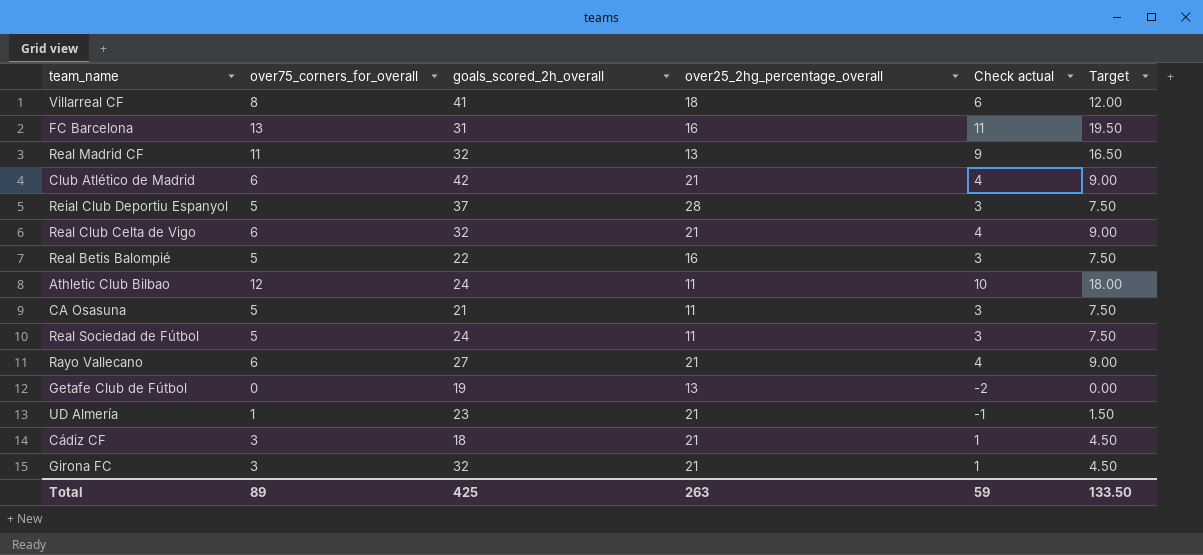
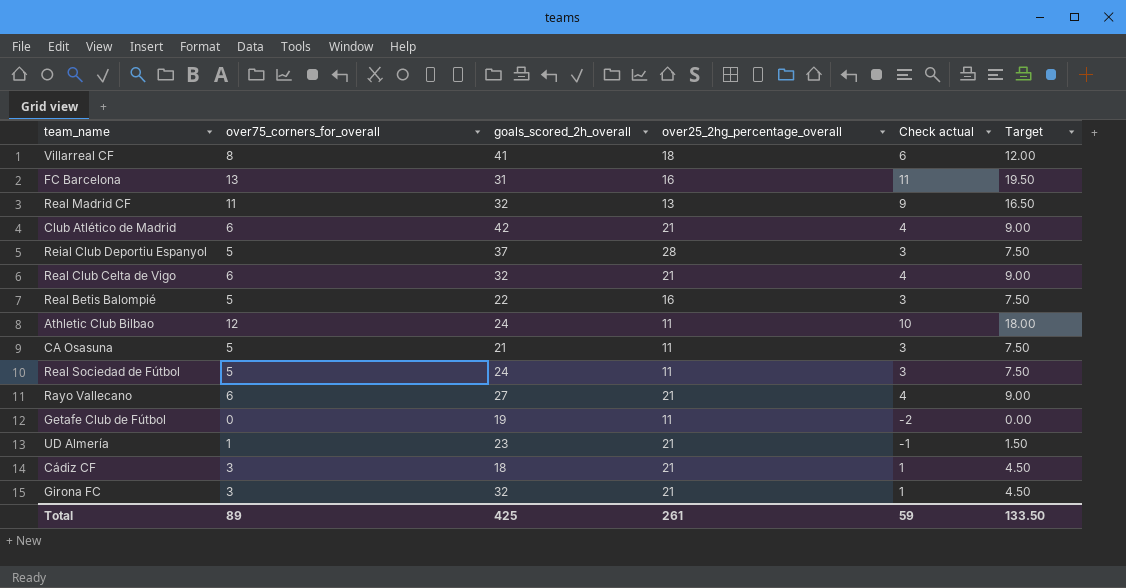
Getafe Club de Fútbol | over25_2hg_percentage_overall: 13 -> 11
Total | over25_2hg_percentage_overall: 263 -> 261

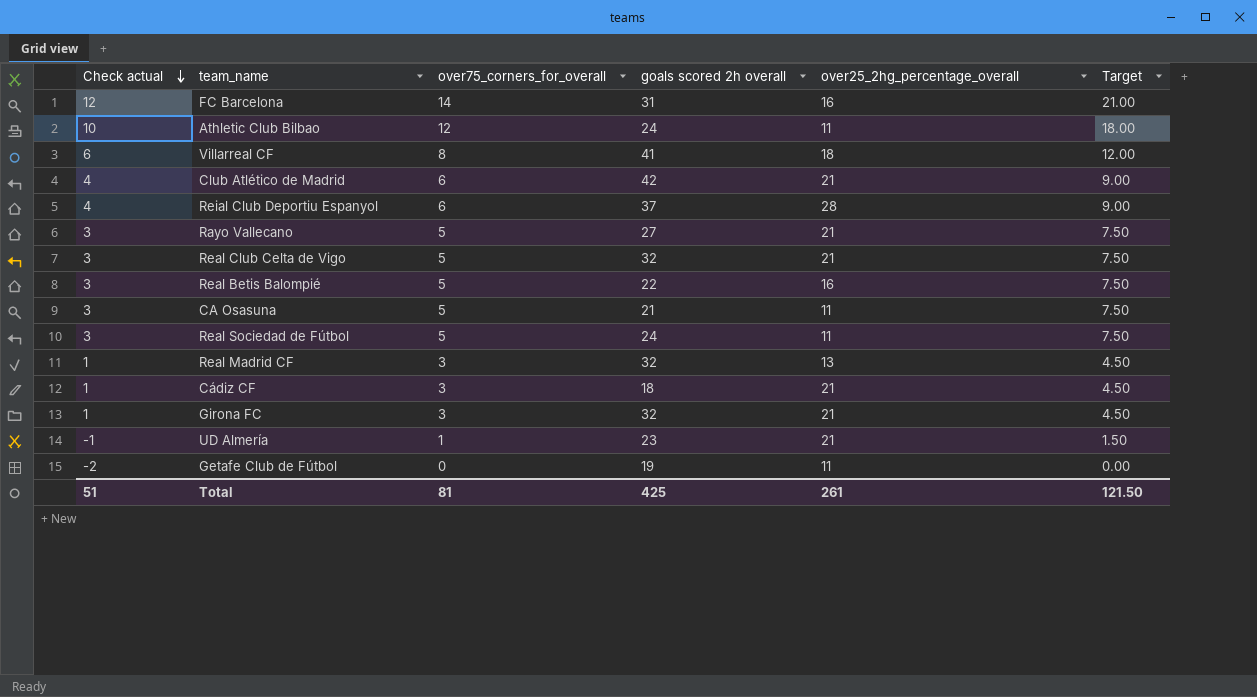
row order: none -> Check actual descending
column Check actual | position: 5 -> 1
column name: goals_scored_2h_overall -> goals scored 2h overall
FC Barcelona | Check actual: 11 -> 12
FC Barcelona | over75_corners_for_overall: 13 -> 14
FC Barcelona | Target: 19.50 -> 21.00
Reial Club Deportiu Espanyol | Check actual: 3 -> 4
Reial Club Deportiu Espanyol | over75_corners_for_overall: 5 -> 6
Reial Club Deportiu Espanyol | Target: 7.50 -> 9.00
Rayo Vallecano | Check actual: 4 -> 3
Rayo Vallecano | over75_corners_for_overall: 6 -> 5
Rayo Vallecano | Target: 9.00 -> 7.50
Real Club Celta de Vigo | Check actual: 4 -> 3
Real Club Celta de Vigo | over75_corners_for_overall: 6 -> 5
Real Club Celta de Vigo | Target: 9.00 -> 7.50
Real Madrid CF | Check actual: 9 -> 1
Real Madrid CF | over75_corners_for_overall: 11 -> 3
Real Madrid CF | Target: 16.50 -> 4.50
Total | Check actual: 59 -> 51
Total | over75_corners_for_overall: 89 -> 81
Total | Target: 133.50 -> 121.50

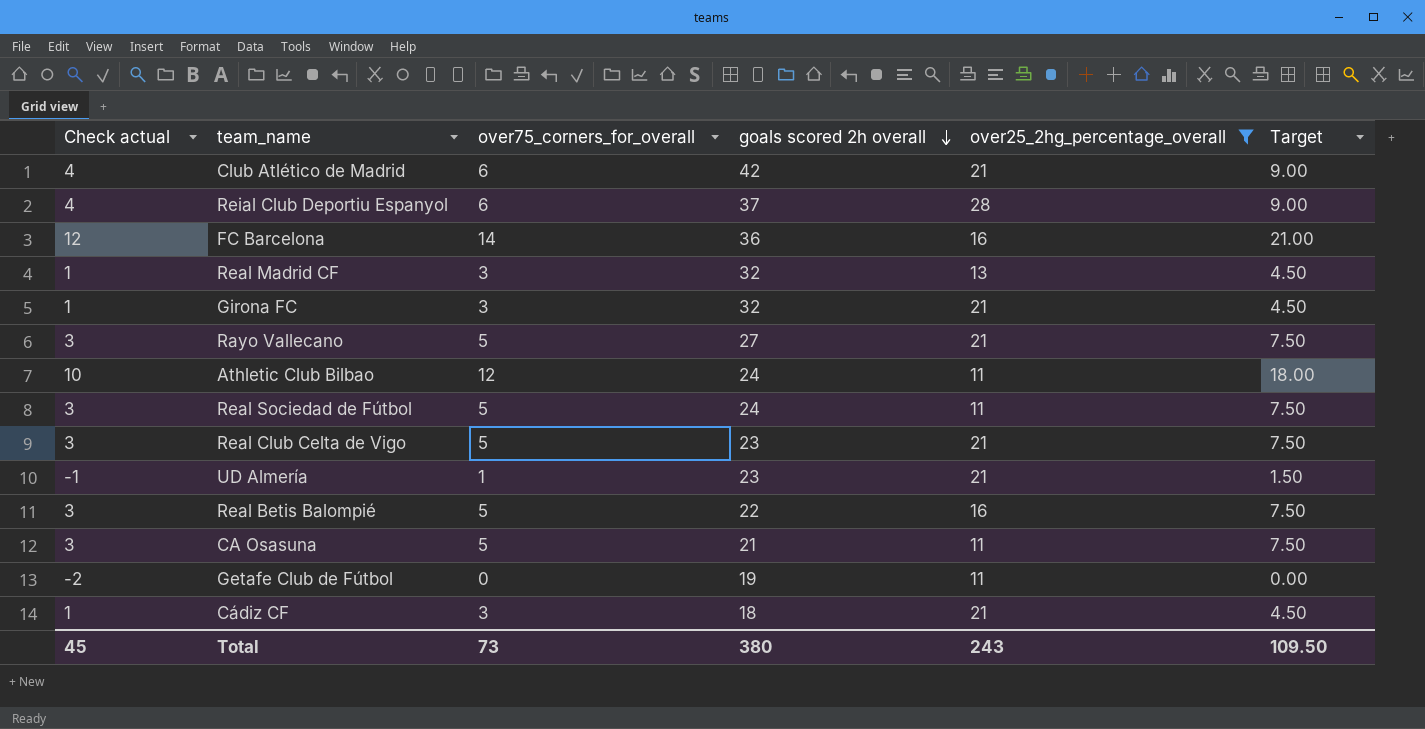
filter: none -> over25_2hg_percentage_overall != 18
row order: Check actual descending -> goals scored 2h overall descending
FC Barcelona | goals scored 2h overall: 31 -> 36
Real Club Celta de Vigo | goals scored 2h overall: 32 -> 23
Total | Check actual: 51 -> 45
Total | over75_corners_for_overall: 81 -> 73
Total | goals scored 2h overall: 425 -> 380
Total | over25_2hg_percentage_overall: 261 -> 243
Total | Target: 121.50 -> 109.50

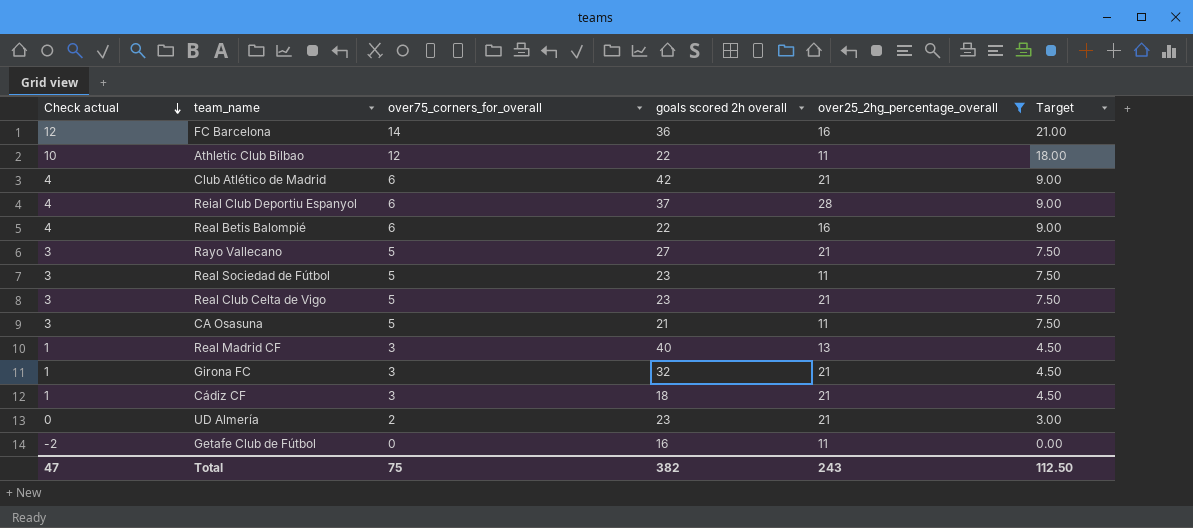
row order: goals scored 2h overall descending -> Check actual descending
Athletic Club Bilbao | goals scored 2h overall: 24 -> 22
Real Betis Balompié | Check actual: 3 -> 4
Real Betis Balompié | over75_corners_for_overall: 5 -> 6
Real Betis Balompié | Target: 7.50 -> 9.00
Real Sociedad de Fútbol | goals scored 2h overall: 24 -> 23
Real Madrid CF | goals scored 2h overall: 32 -> 40
UD Almería | Check actual: -1 -> 0
UD Almería | over75_corners_for_overall: 1 -> 2
UD Almería | Target: 1.50 -> 3.00
Getafe Club de Fútbol | goals scored 2h overall: 19 -> 16
Total | Check actual: 45 -> 47
Total | over75_corners_for_overall: 73 -> 75
Total | goals scored 2h overall: 380 -> 382
Total | Target: 109.50 -> 112.50

